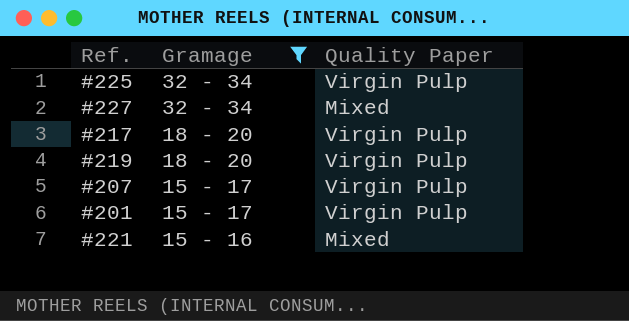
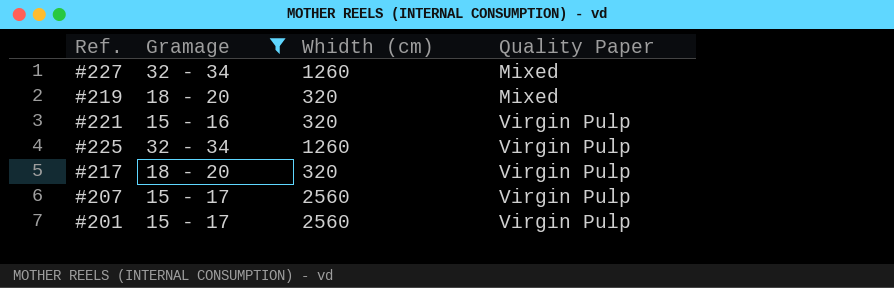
row order: Gramage descending -> Quality Paper ascending
column Whidth (cm) | position: none -> 3
#219 | Quality Paper: Virgin Pulp -> Mixed
#221 | Quality Paper: Mixed -> Virgin Pulp

